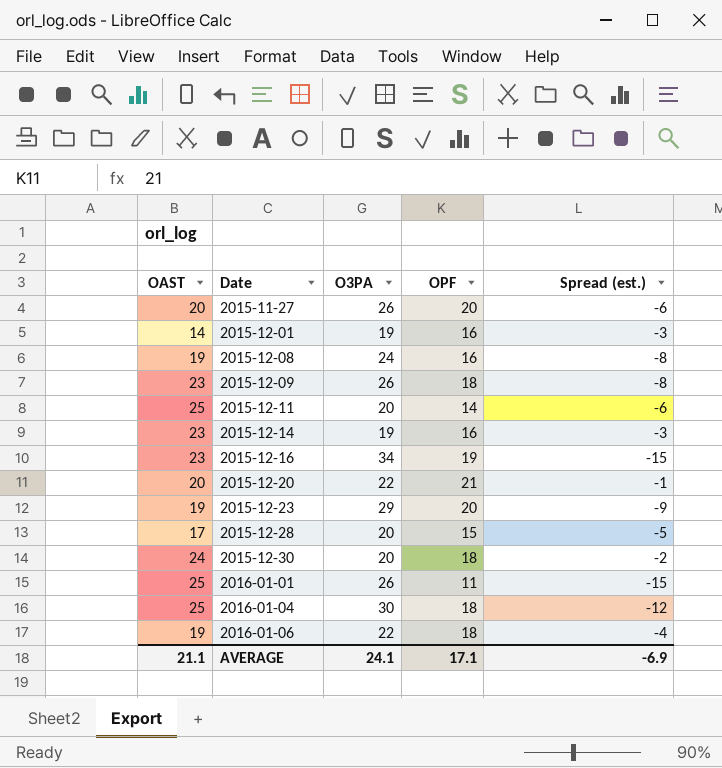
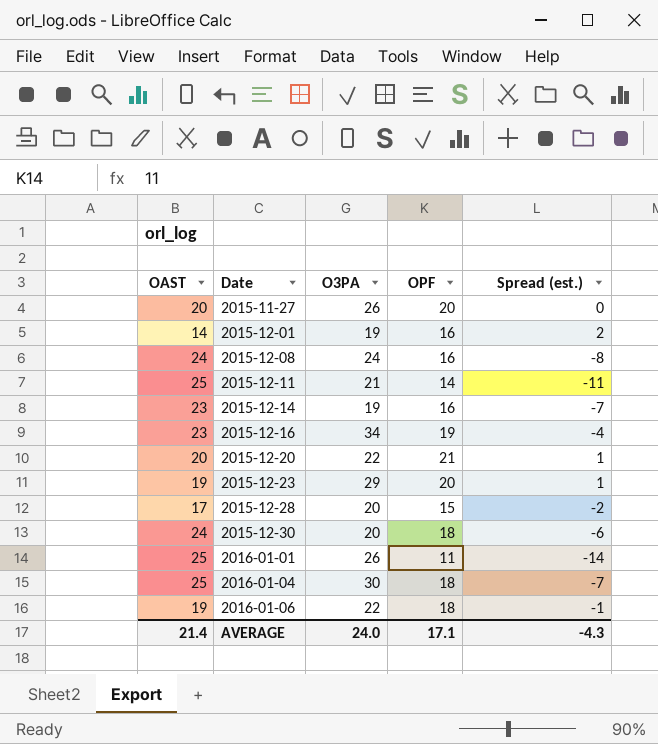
column Spread (est.) | formula: [OPF] - [O3PA] -> [OPF] - [OAST]
row 2015-12-09: 23 | 26 | 18 | -8 -> none
2015-12-08 | OAST: 19 -> 24
2015-12-11 | O3PA: 20 -> 21
AVERAGE | OAST: 21.1 -> 21.4
AVERAGE | O3PA: 24.1 -> 24.0
AVERAGE | Spread (est.): -6.9 -> -4.3

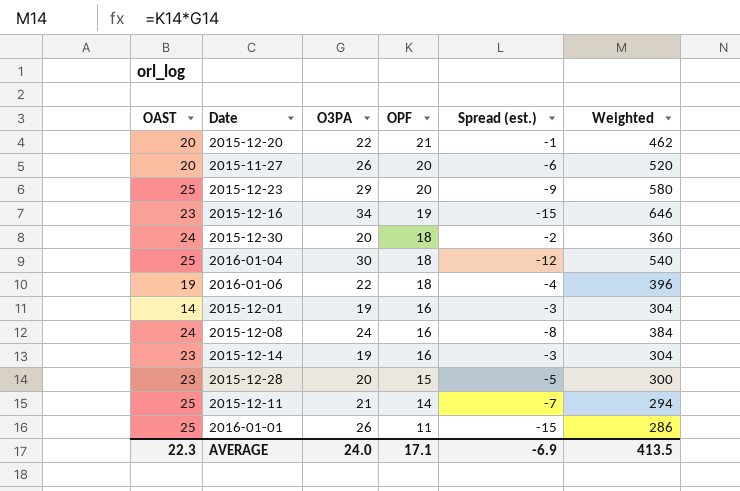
row order: Date ascending -> OPF descending
column Spread (est.) | formula: [OPF] - [OAST] -> [OPF] - [O3PA]
column Weighted | formula: none -> [O3PA] * [OPF]
2015-12-23 | OAST: 19 -> 25
2015-12-28 | OAST: 17 -> 23
AVERAGE | OAST: 21.4 -> 22.3
AVERAGE | Spread (est.): -4.3 -> -6.9

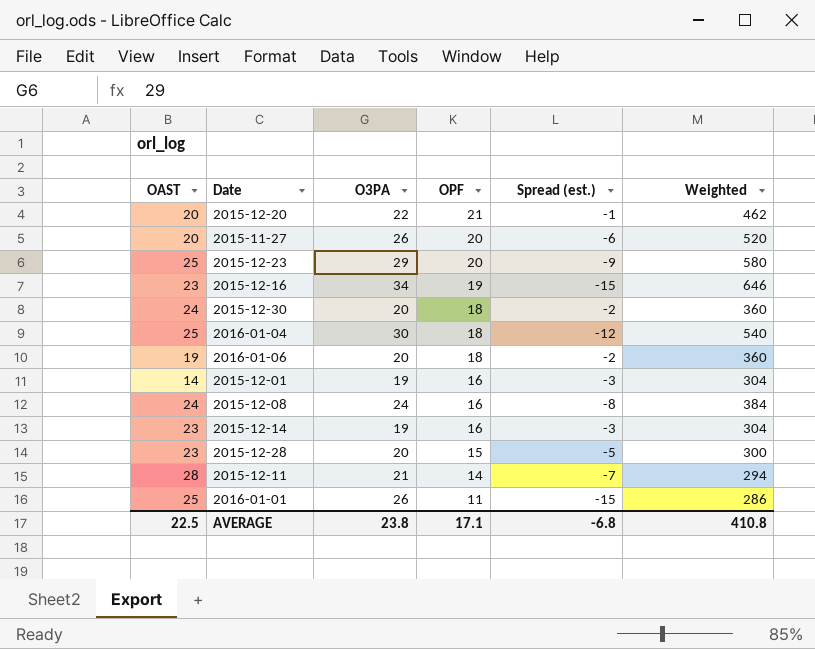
2016-01-06 | O3PA: 22 -> 20
2016-01-06 | Spread (est.): -4 -> -2
2016-01-06 | Weighted: 396 -> 360
2015-12-11 | OAST: 25 -> 28
AVERAGE | OAST: 22.3 -> 22.5
AVERAGE | O3PA: 24.0 -> 23.8
AVERAGE | Spread (est.): -6.9 -> -6.8
AVERAGE | Weighted: 413.5 -> 410.8

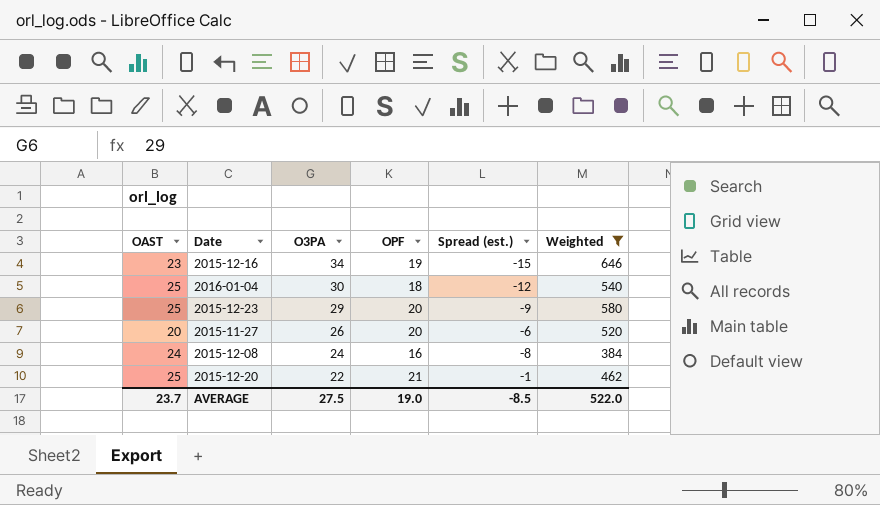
filter: none -> Weighted >= 384
row order: OPF descending -> O3PA descending
2015-12-20 | OAST: 20 -> 25
AVERAGE | OAST: 22.5 -> 23.7
AVERAGE | O3PA: 23.8 -> 27.5
AVERAGE | OPF: 17.1 -> 19.0
AVERAGE | Spread (est.): -6.8 -> -8.5
AVERAGE | Weighted: 410.8 -> 522.0

